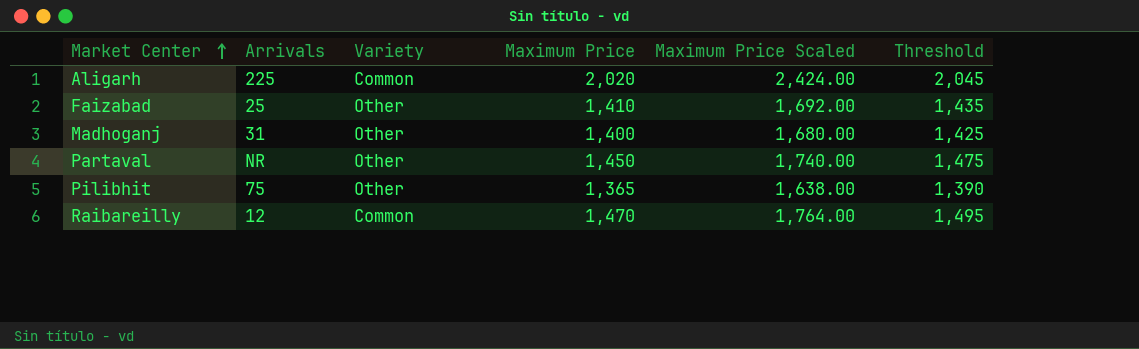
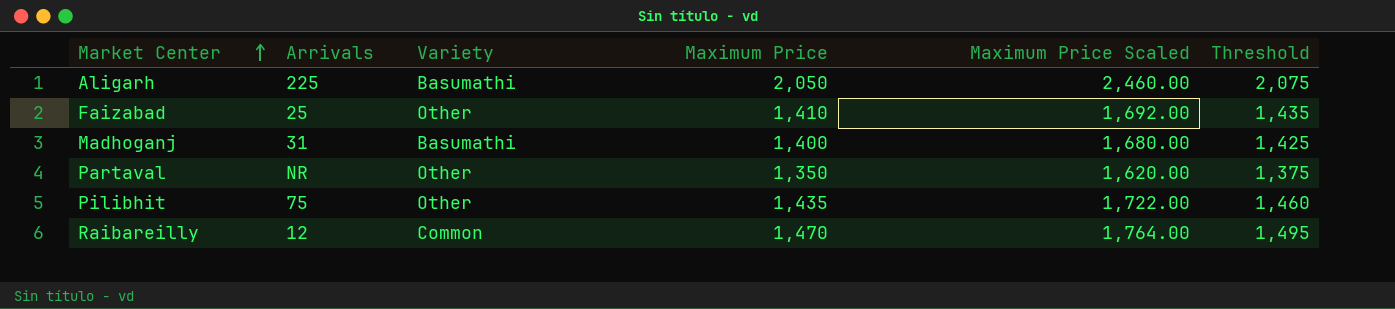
Aligarh | Variety: Common -> Basumathi
Aligarh | Maximum Price: 2,020 -> 2,050
Aligarh | Maximum Price Scaled: 2,424.00 -> 2,460.00
Aligarh | Threshold: 2,045 -> 2,075
Madhoganj | Variety: Other -> Basumathi
Partaval | Maximum Price: 1,450 -> 1,350
Partaval | Maximum Price Scaled: 1,740.00 -> 1,620.00
Partaval | Threshold: 1,475 -> 1,375
Pilibhit | Maximum Price: 1,365 -> 1,435
Pilibhit | Maximum Price Scaled: 1,638.00 -> 1,722.00
Pilibhit | Threshold: 1,390 -> 1,460

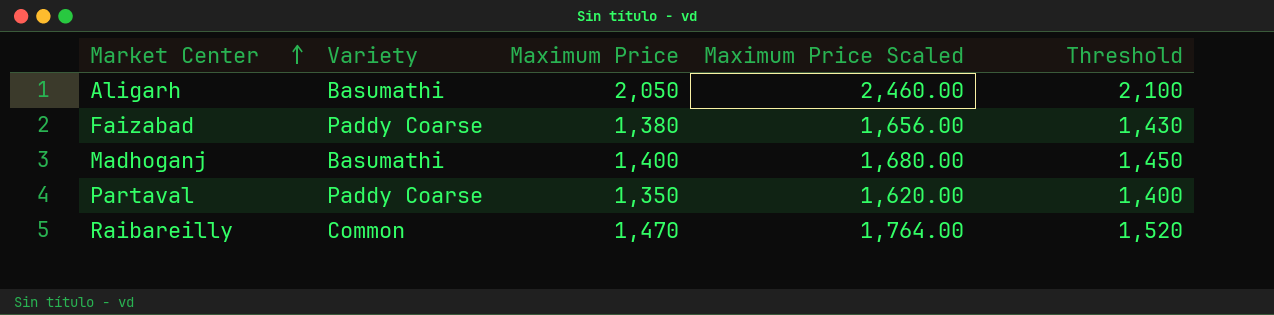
column Arrivals | position: 2 -> none
column Threshold | formula: [Maximum Price] + 25 -> [Maximum Price] + 50
row Pilibhit: 75 | Other | 1,435 | 1,722.00 | 1,460 -> none
Faizabad | Variety: Other -> Paddy Coarse
Faizabad | Maximum Price: 1,410 -> 1,380
Faizabad | Maximum Price Scaled: 1,692.00 -> 1,656.00
Partaval | Variety: Other -> Paddy Coarse

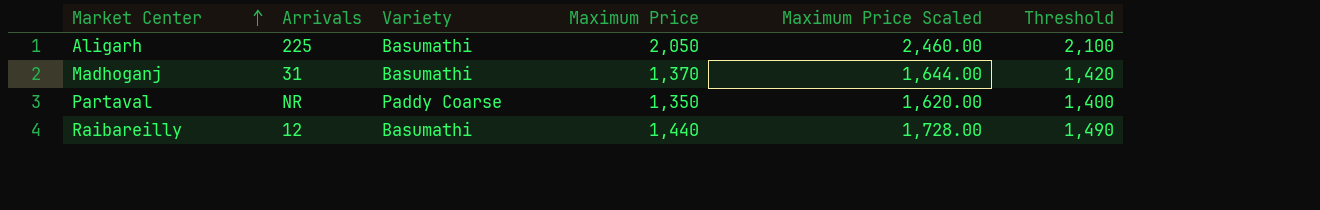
column Arrivals | position: none -> 2
row Faizabad: Paddy Coarse | 1,380 | 1,656.00 | 1,430 -> none
Madhoganj | Maximum Price: 1,400 -> 1,370
Madhoganj | Maximum Price Scaled: 1,680.00 -> 1,644.00
Madhoganj | Threshold: 1,450 -> 1,420
Raibareilly | Variety: Common -> Basumathi
Raibareilly | Maximum Price: 1,470 -> 1,440
Raibareilly | Maximum Price Scaled: 1,764.00 -> 1,728.00
Raibareilly | Threshold: 1,520 -> 1,490

